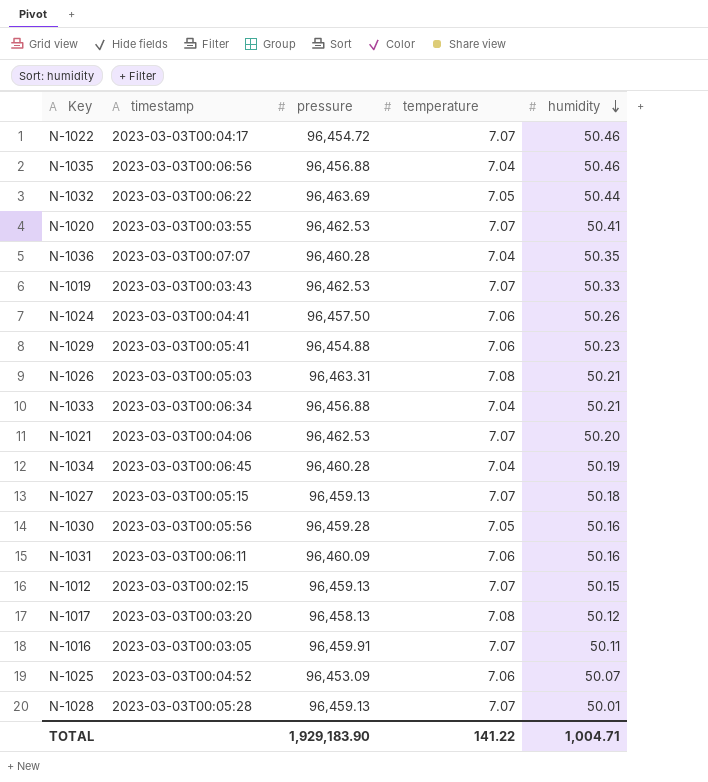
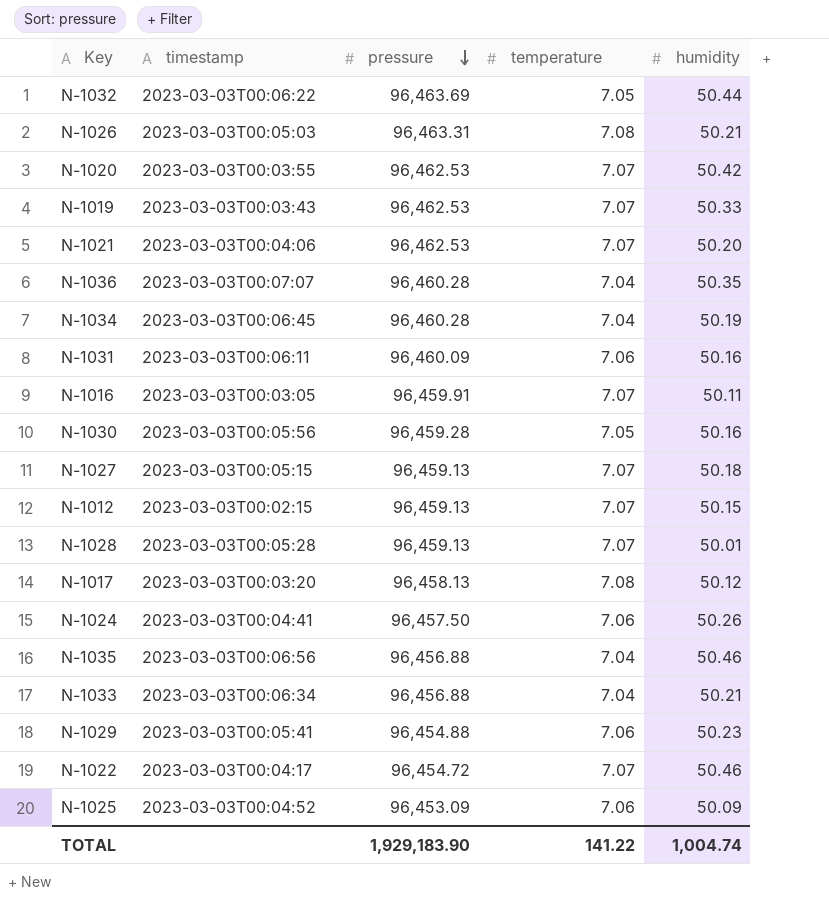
row order: humidity descending -> pressure descending
N-1020 | humidity: 50.41 -> 50.42
N-1025 | humidity: 50.07 -> 50.09
TOTAL | humidity: 1,004.71 -> 1,004.74

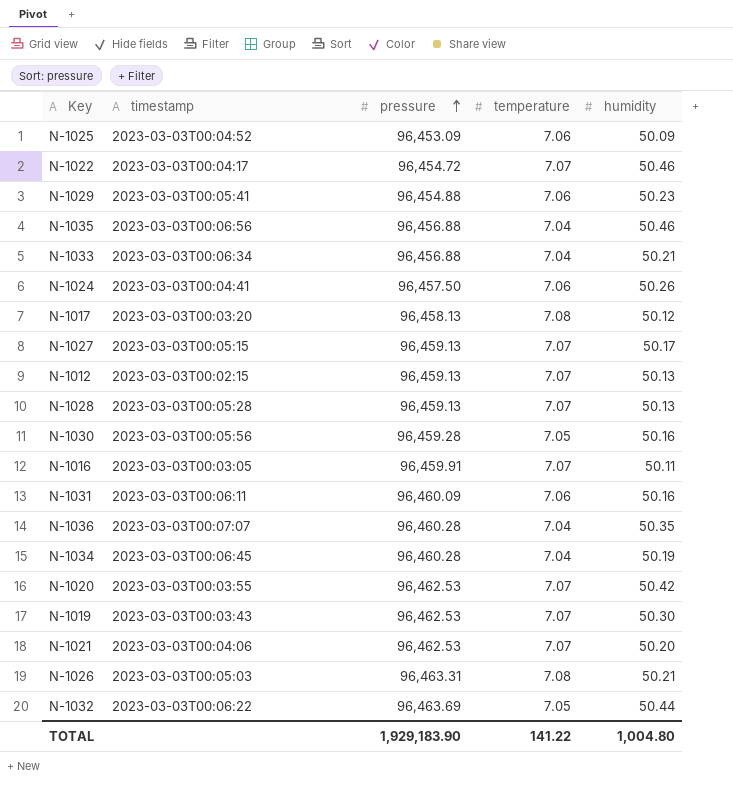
row order: pressure descending -> pressure ascending
N-1027 | humidity: 50.18 -> 50.17
N-1012 | humidity: 50.15 -> 50.13
N-1028 | humidity: 50.01 -> 50.13
N-1019 | humidity: 50.33 -> 50.30
TOTAL | humidity: 1,004.74 -> 1,004.80

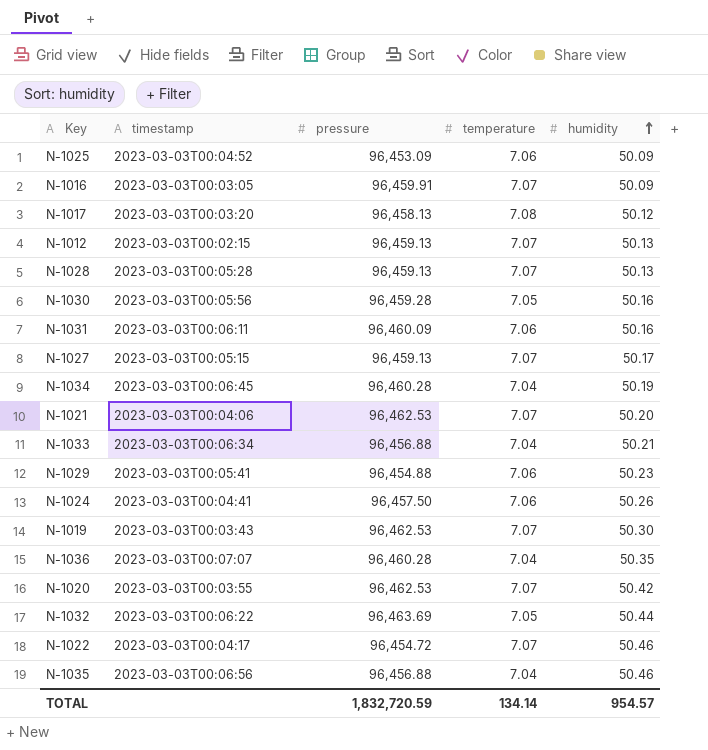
row order: pressure ascending -> humidity ascending
row N-1026: 2023-03-03T00:05:03 | 96,463.31 | 7.08 | 50.21 -> none
N-1016 | humidity: 50.11 -> 50.09
TOTAL | pressure: 1,929,183.90 -> 1,832,720.59
TOTAL | temperature: 141.22 -> 134.14
TOTAL | humidity: 1,004.80 -> 954.57

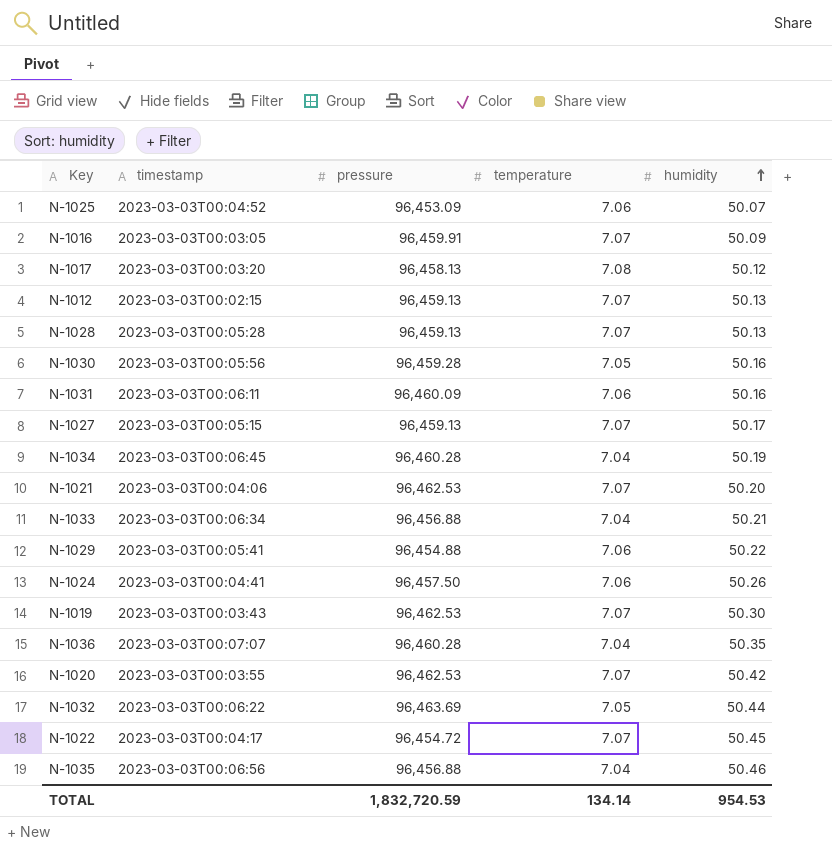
N-1025 | humidity: 50.09 -> 50.07
N-1029 | humidity: 50.23 -> 50.22
N-1022 | humidity: 50.46 -> 50.45
TOTAL | humidity: 954.57 -> 954.53

